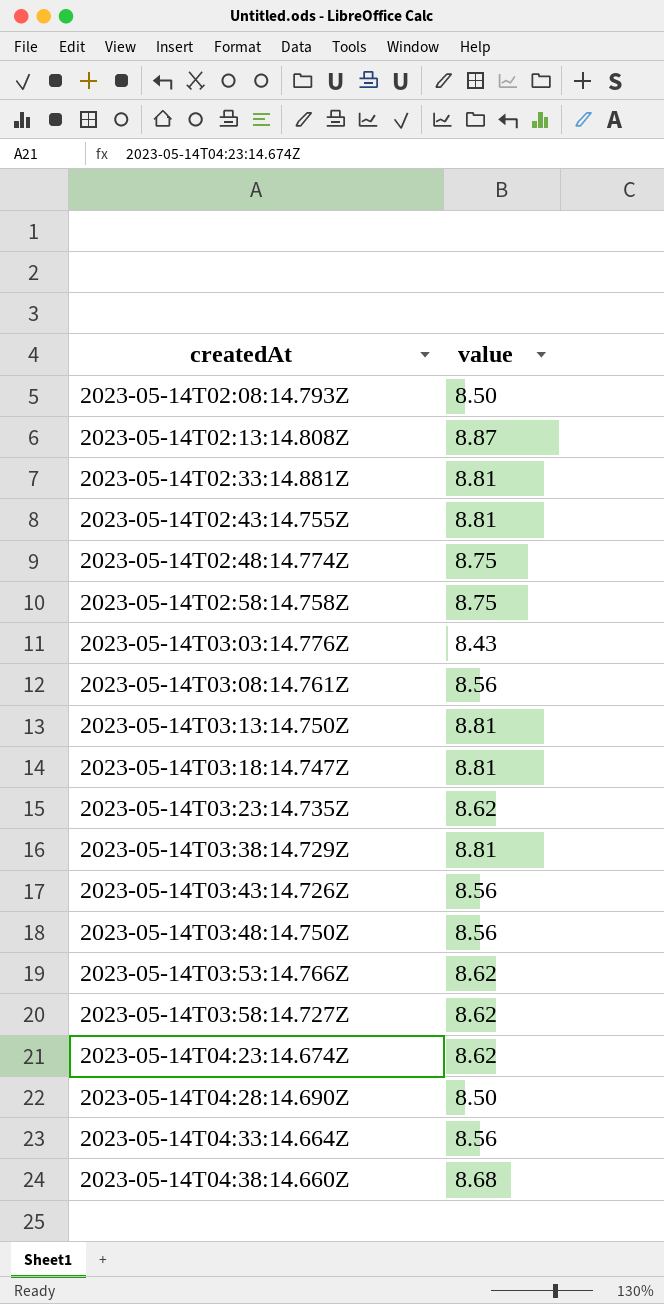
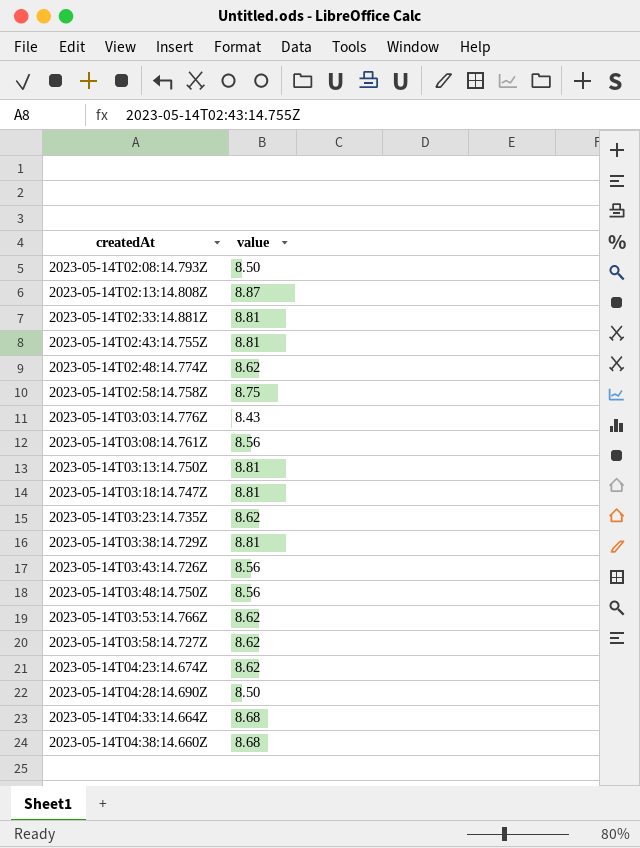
2023-05-14T02:48:14.774Z | value: 8.75 -> 8.62
2023-05-14T04:33:14.664Z | value: 8.56 -> 8.68

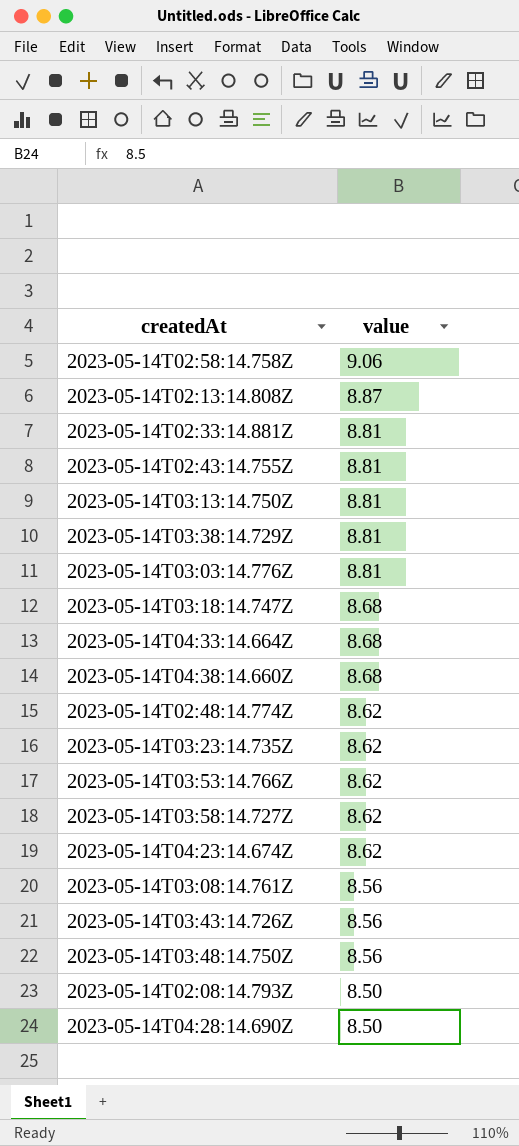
row order: createdAt ascending -> value descending
2023-05-14T02:58:14.758Z | value: 8.75 -> 9.06
2023-05-14T03:03:14.776Z | value: 8.43 -> 8.81
2023-05-14T03:18:14.747Z | value: 8.81 -> 8.68

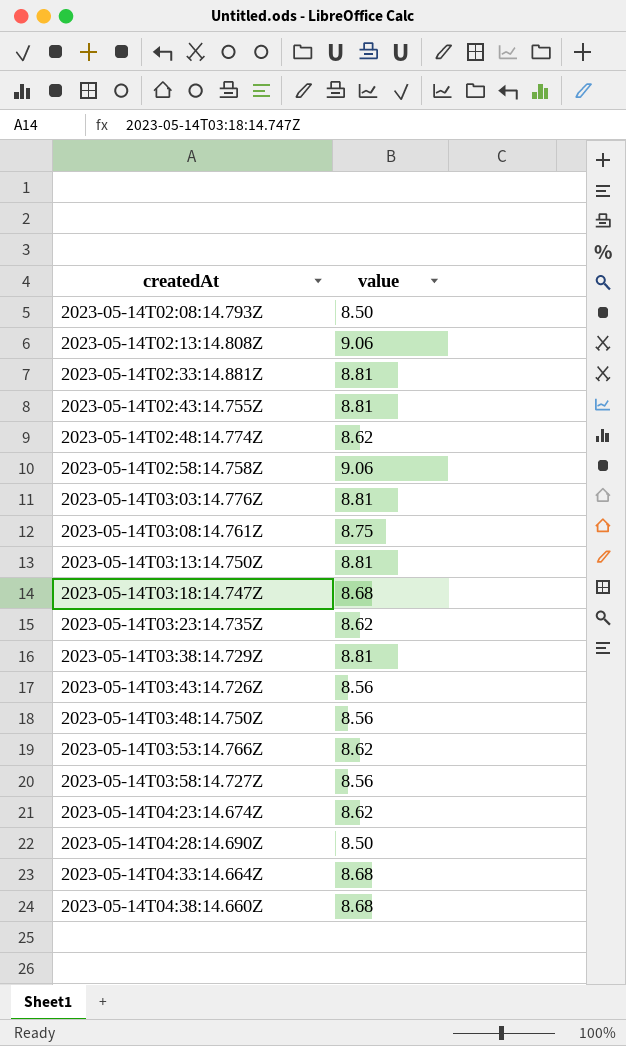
row order: value descending -> createdAt ascending
2023-05-14T02:13:14.808Z | value: 8.87 -> 9.06
2023-05-14T03:08:14.761Z | value: 8.56 -> 8.75
2023-05-14T03:58:14.727Z | value: 8.62 -> 8.56

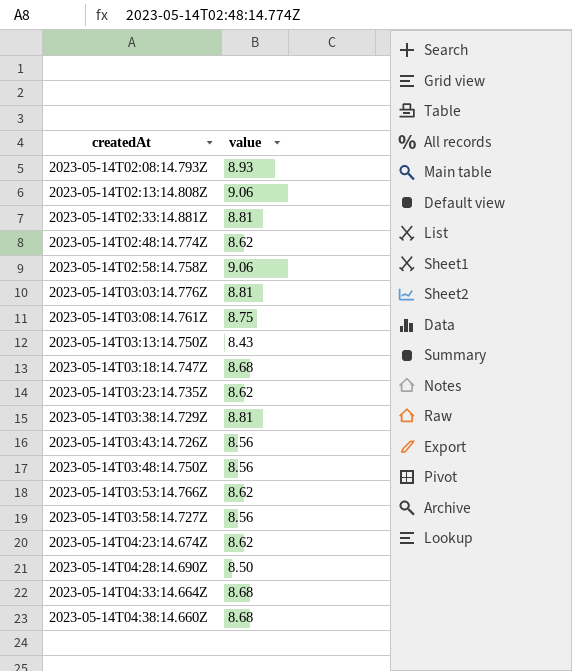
row 2023-05-14T02:43:14.755Z: 8.81 -> none
2023-05-14T02:08:14.793Z | value: 8.50 -> 8.93
2023-05-14T03:13:14.750Z | value: 8.81 -> 8.43

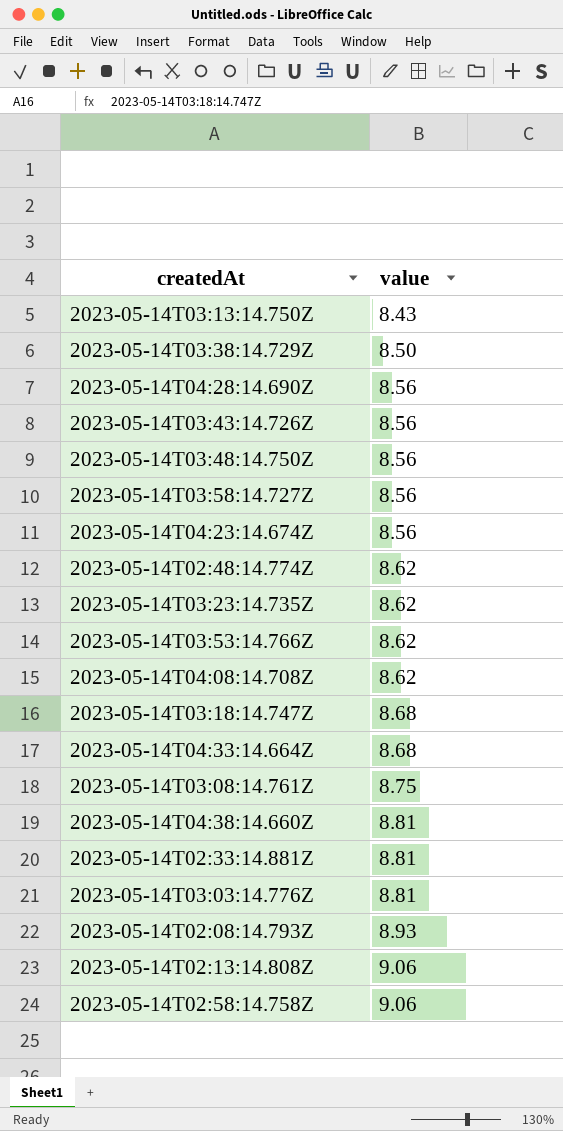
row order: createdAt ascending -> value ascending
2023-05-14T03:38:14.729Z | value: 8.81 -> 8.50
2023-05-14T04:28:14.690Z | value: 8.50 -> 8.56
2023-05-14T04:23:14.674Z | value: 8.62 -> 8.56
row 2023-05-14T04:08:14.708Z: none -> 8.62
2023-05-14T04:38:14.660Z | value: 8.68 -> 8.81

